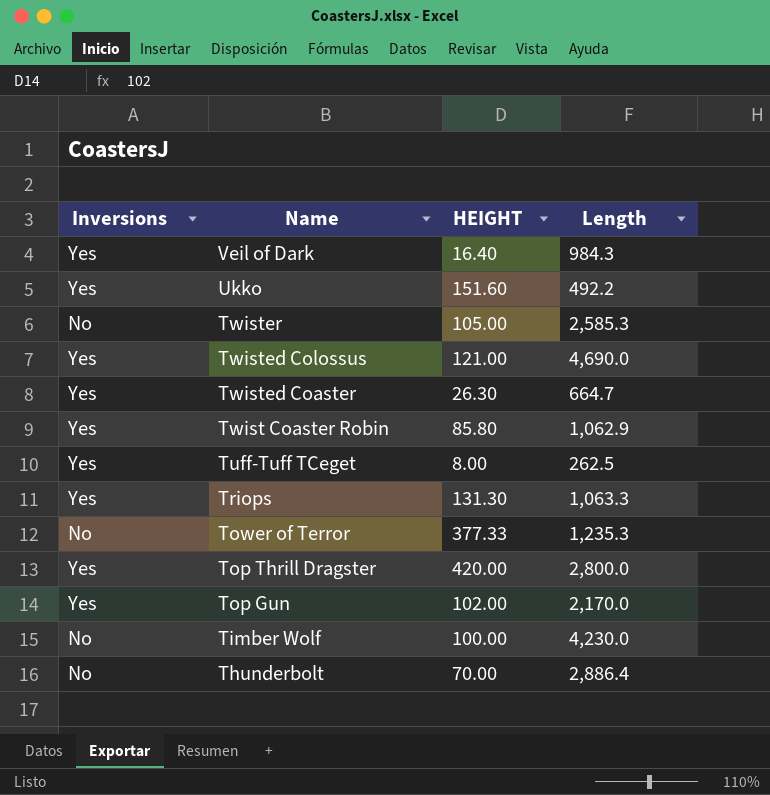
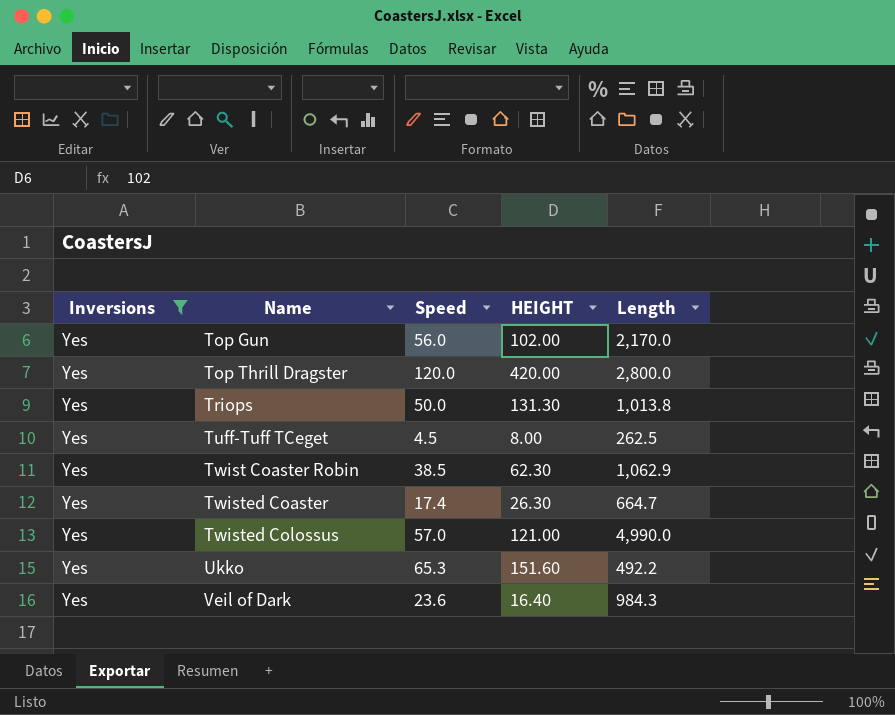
filter: none -> Inversions = Yes
row order: Name descending -> Name ascending
column Speed | position: none -> 3
Triops | Length: 1,063.3 -> 1,013.8
Twist Coaster Robin | HEIGHT: 85.80 -> 62.30
Twisted Colossus | Length: 4,690.0 -> 4,990.0

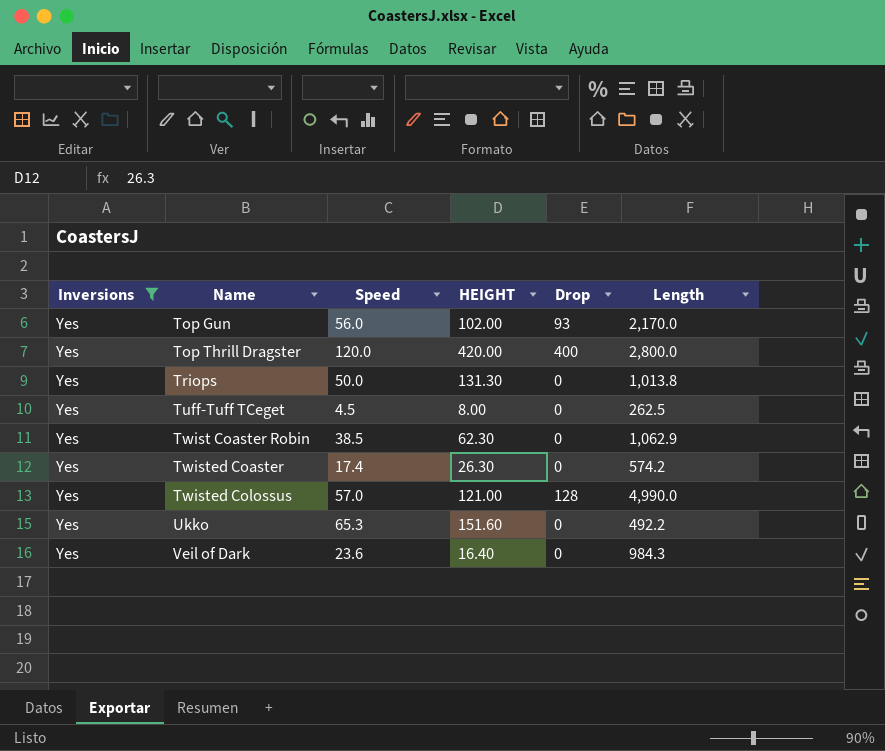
column Drop | position: none -> 5
Twisted Coaster | Length: 664.7 -> 574.2

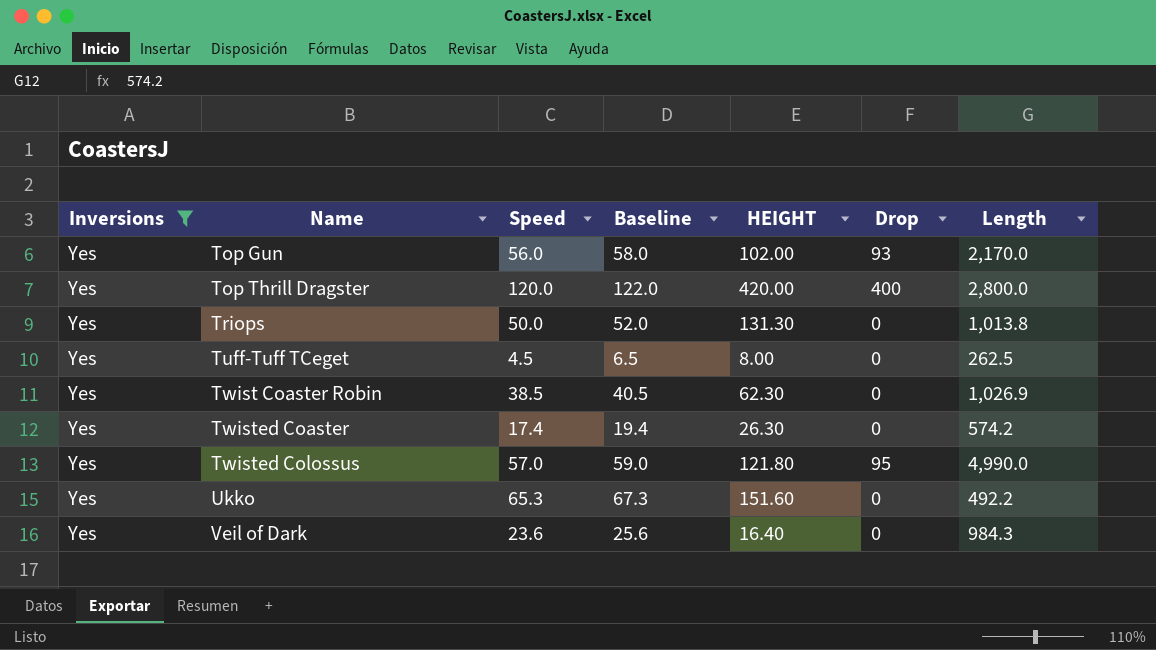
column Baseline | formula: none -> [Speed] + 2
Twist Coaster Robin | Length: 1,062.9 -> 1,026.9
Twisted Colossus | HEIGHT: 121.00 -> 121.80
Twisted Colossus | Drop: 128 -> 95

